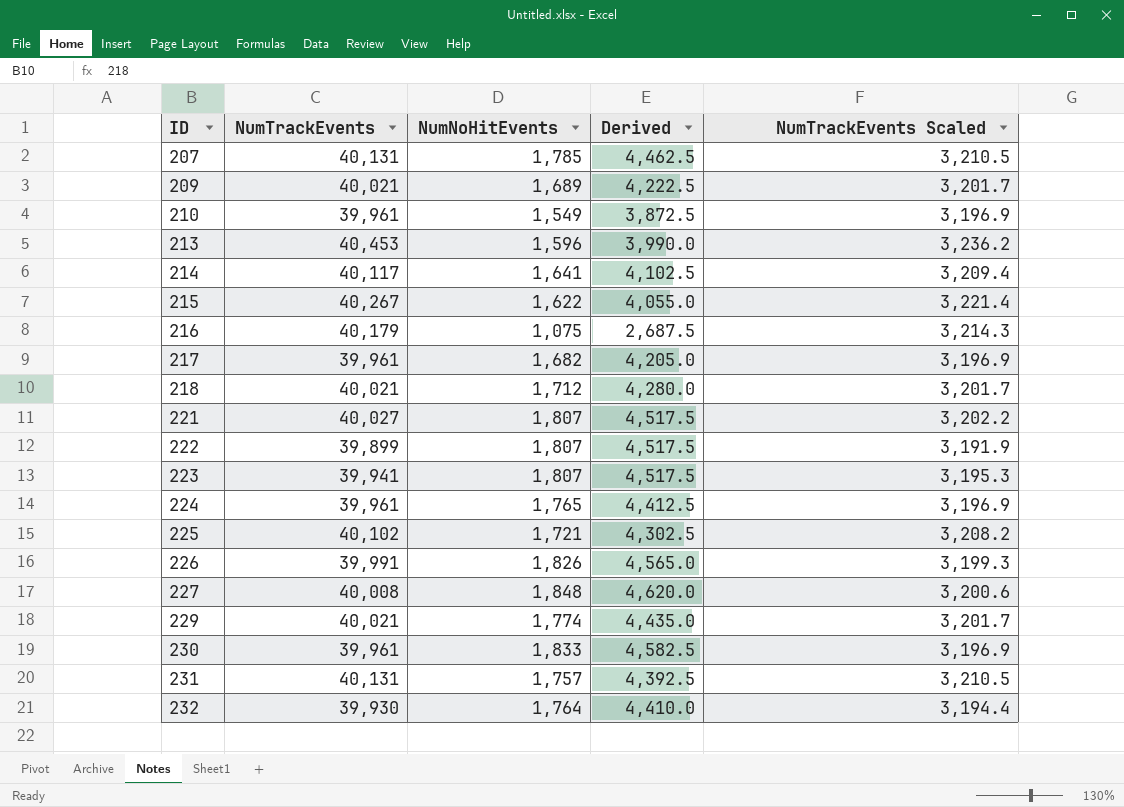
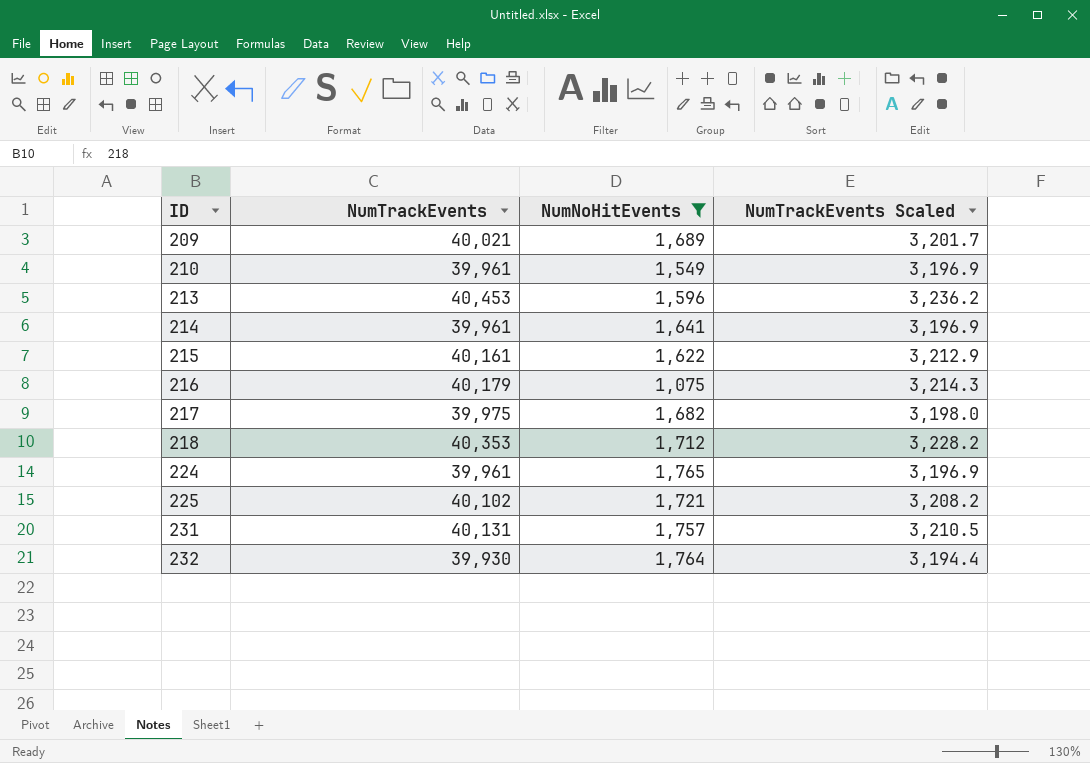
filter: none -> NumNoHitEvents <= 1,765
column Derived | formula: [NumNoHitEvents] * 2.5 -> none
214 | NumTrackEvents: 40,117 -> 39,961
214 | NumTrackEvents Scaled: 3,209.4 -> 3,196.9
215 | NumTrackEvents: 40,267 -> 40,161
215 | NumTrackEvents Scaled: 3,221.4 -> 3,212.9
217 | NumTrackEvents: 39,961 -> 39,975
217 | NumTrackEvents Scaled: 3,196.9 -> 3,198.0
218 | NumTrackEvents: 40,021 -> 40,353
218 | NumTrackEvents Scaled: 3,201.7 -> 3,228.2

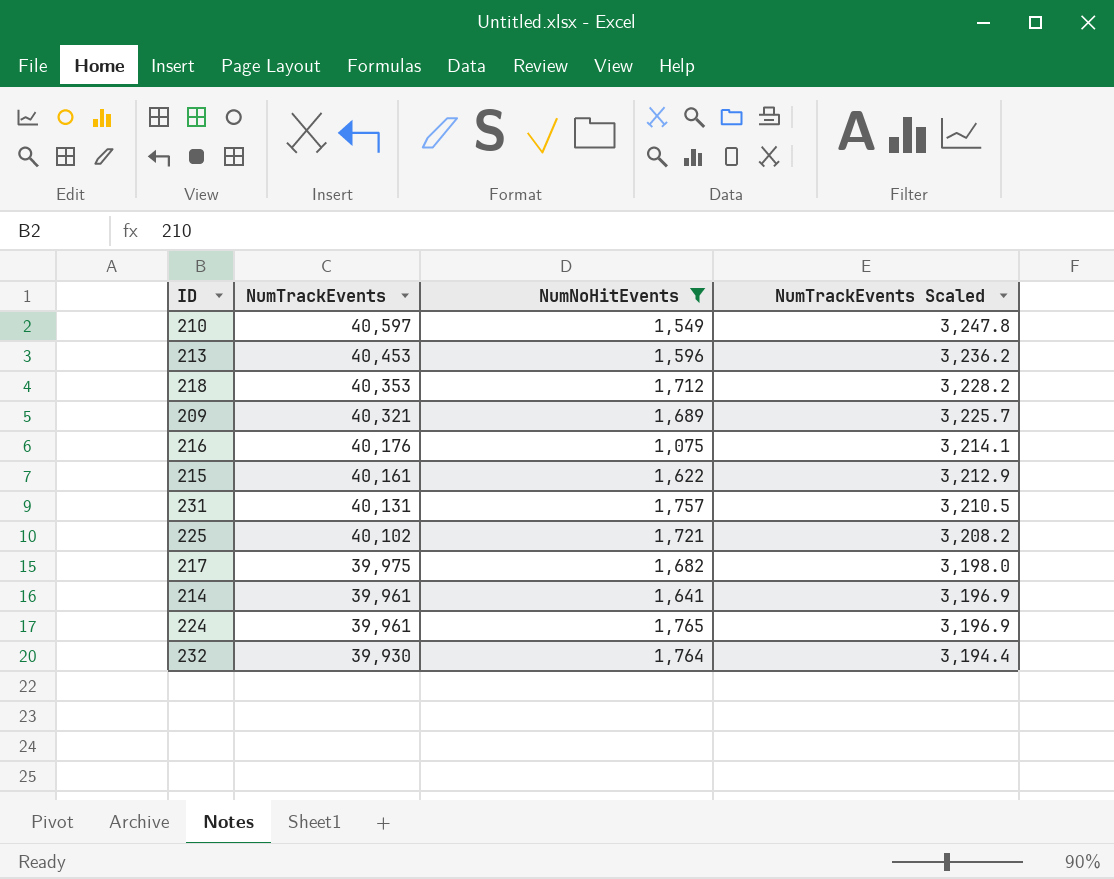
row order: ID ascending -> NumTrackEvents descending
210 | NumTrackEvents: 39,961 -> 40,597
210 | NumTrackEvents Scaled: 3,196.9 -> 3,247.8
209 | NumTrackEvents: 40,021 -> 40,321
209 | NumTrackEvents Scaled: 3,201.7 -> 3,225.7
216 | NumTrackEvents: 40,179 -> 40,176
216 | NumTrackEvents Scaled: 3,214.3 -> 3,214.1

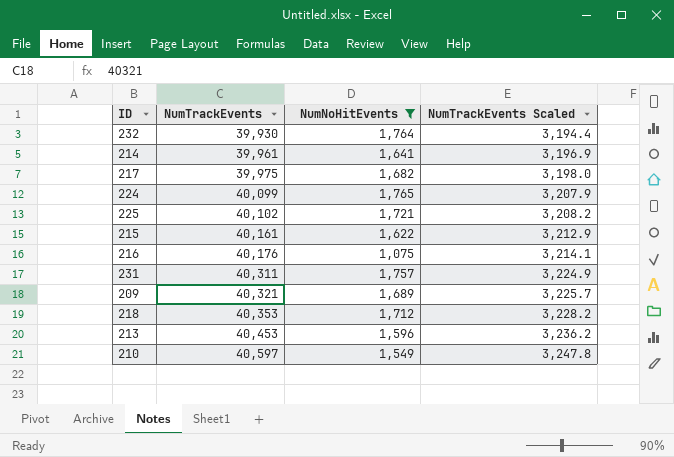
row order: NumTrackEvents descending -> NumTrackEvents ascending
224 | NumTrackEvents: 39,961 -> 40,099
224 | NumTrackEvents Scaled: 3,196.9 -> 3,207.9
231 | NumTrackEvents: 40,131 -> 40,311
231 | NumTrackEvents Scaled: 3,210.5 -> 3,224.9

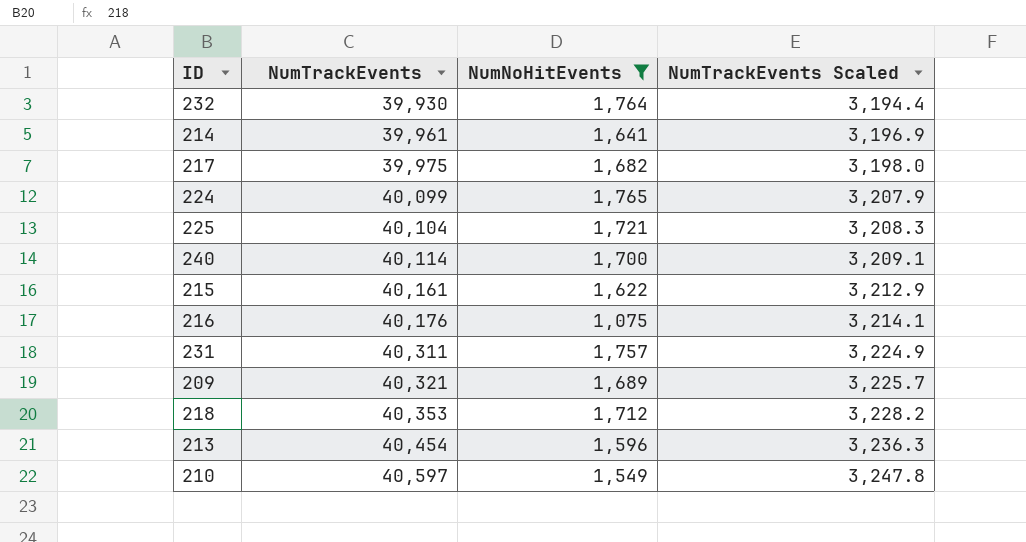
225 | NumTrackEvents: 40,102 -> 40,104
225 | NumTrackEvents Scaled: 3,208.2 -> 3,208.3
row 240: none -> 40,114 | 1,700 | 3,209.1
213 | NumTrackEvents: 40,453 -> 40,454
213 | NumTrackEvents Scaled: 3,236.2 -> 3,236.3

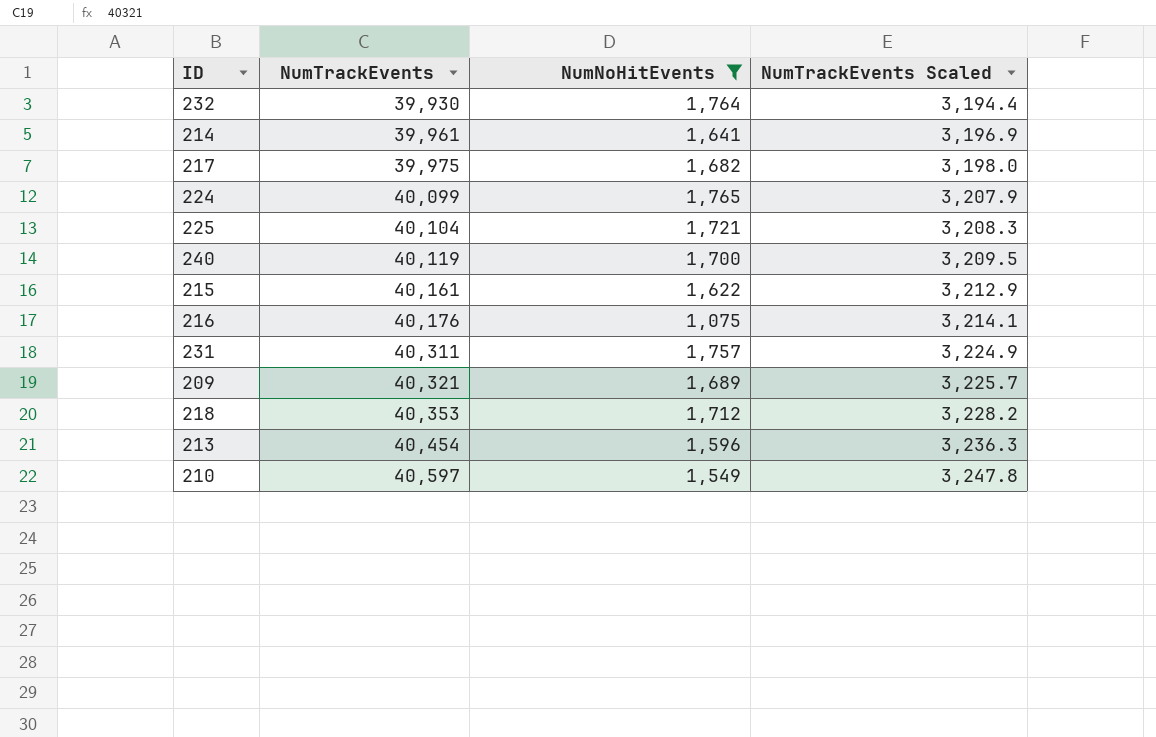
240 | NumTrackEvents: 40,114 -> 40,119
240 | NumTrackEvents Scaled: 3,209.1 -> 3,209.5

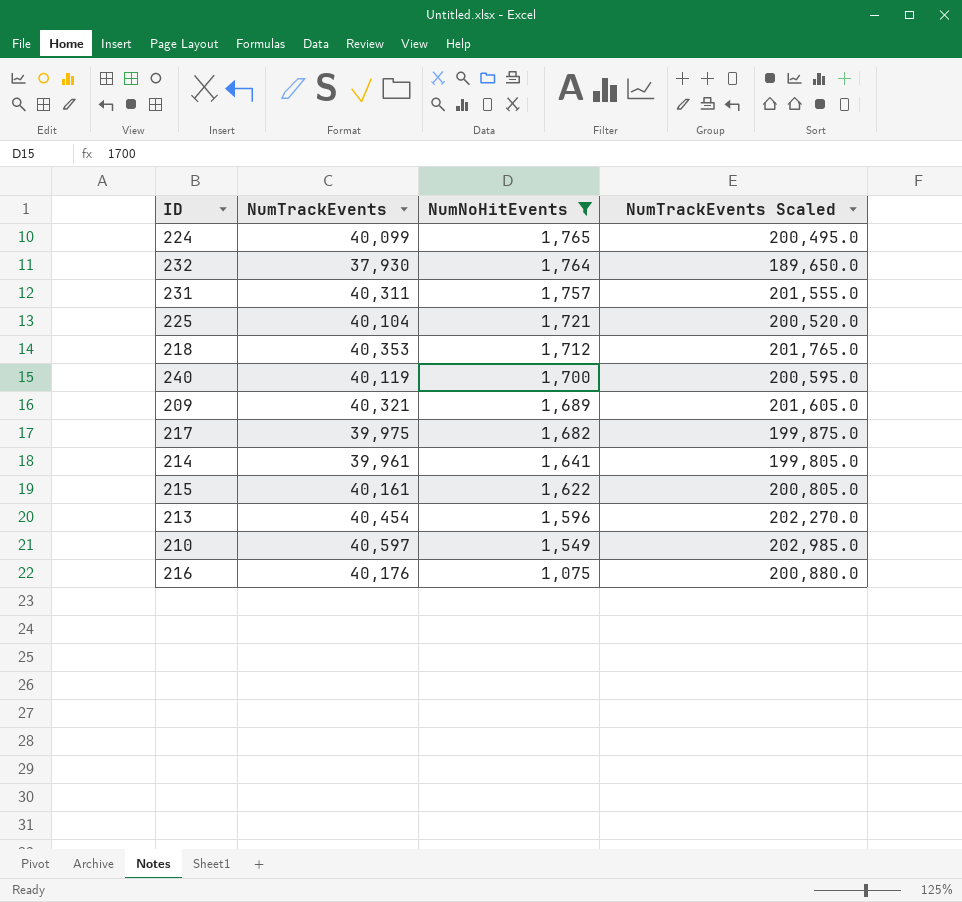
row order: NumTrackEvents ascending -> NumNoHitEvents descending
column NumTrackEvents Scaled | formula: [NumTrackEvents] * 0.08 -> [NumTrackEvents] * 5
232 | NumTrackEvents: 39,930 -> 37,930

